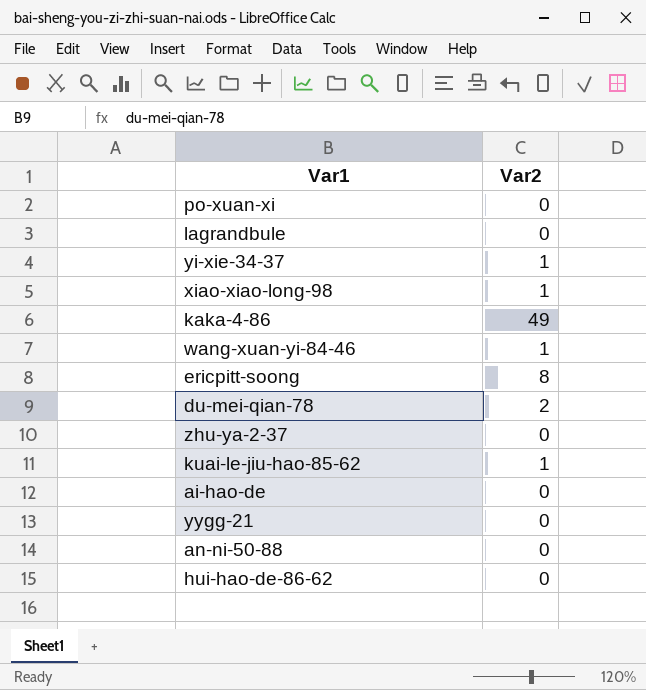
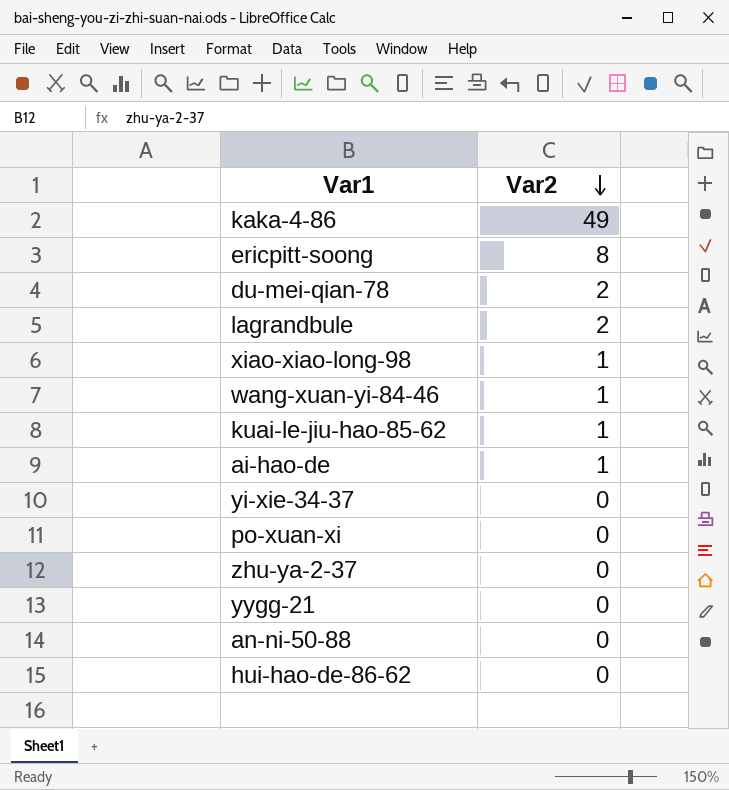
row order: none -> Var2 descending
lagrandbule | Var2: 0 -> 2
ai-hao-de | Var2: 0 -> 1
yi-xie-34-37 | Var2: 1 -> 0

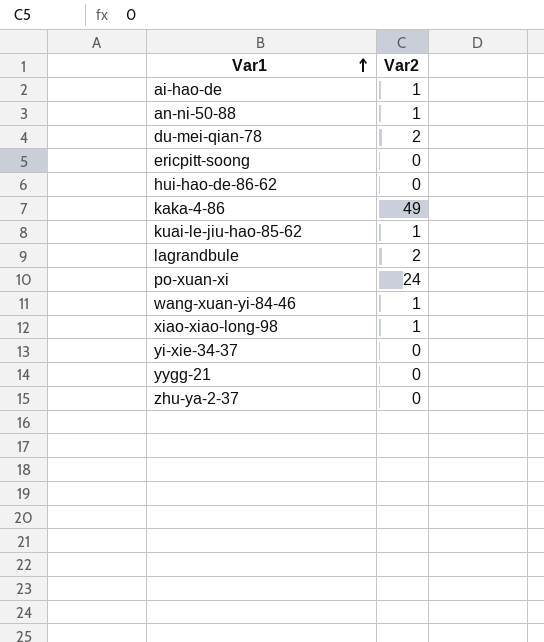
row order: Var2 descending -> Var1 ascending
an-ni-50-88 | Var2: 0 -> 1
ericpitt-soong | Var2: 8 -> 0
po-xuan-xi | Var2: 0 -> 24

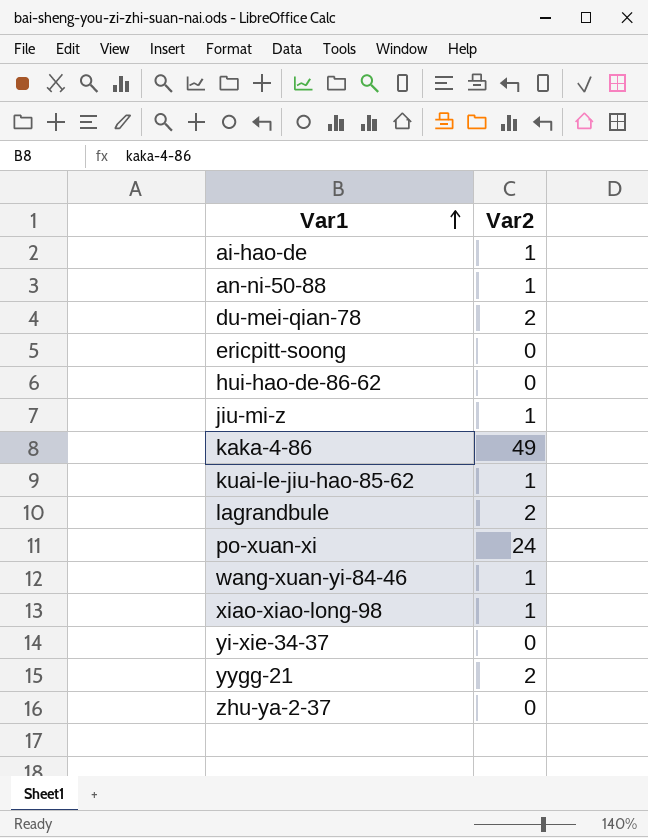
row jiu-mi-z: none -> 1
yygg-21 | Var2: 0 -> 2

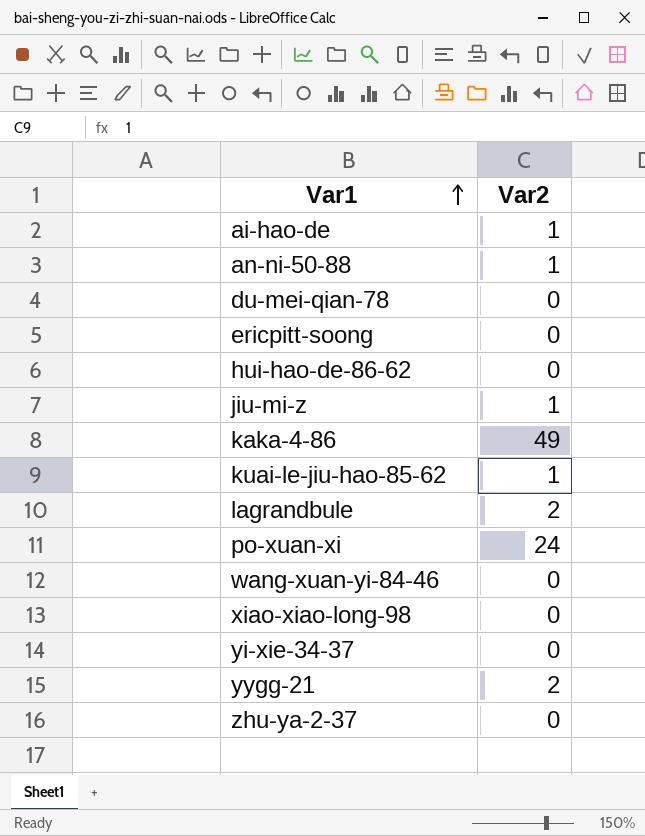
du-mei-qian-78 | Var2: 2 -> 0
wang-xuan-yi-84-46 | Var2: 1 -> 0
xiao-xiao-long-98 | Var2: 1 -> 0

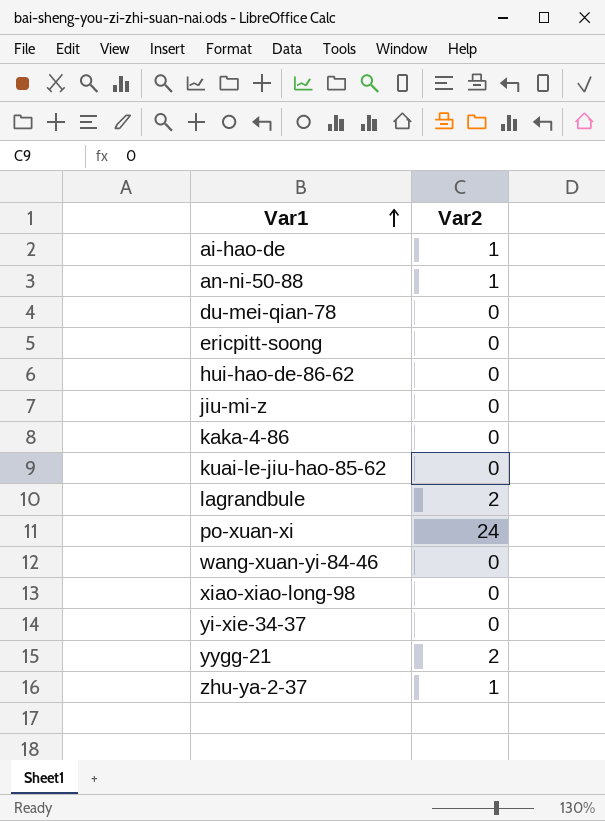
jiu-mi-z | Var2: 1 -> 0
kaka-4-86 | Var2: 49 -> 0
kuai-le-jiu-hao-85-62 | Var2: 1 -> 0
zhu-ya-2-37 | Var2: 0 -> 1

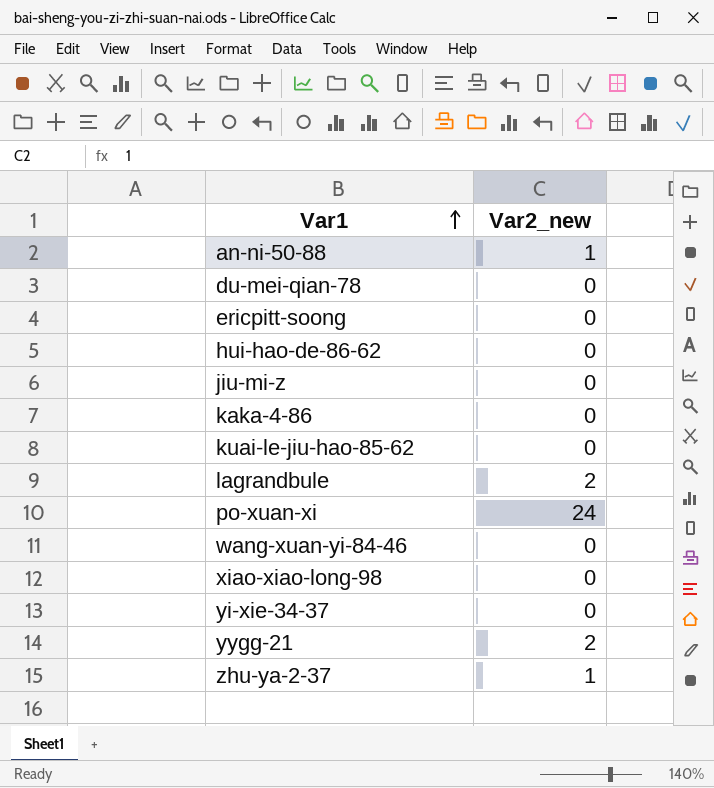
column name: Var2 -> Var2_new
row ai-hao-de: 1 -> none

